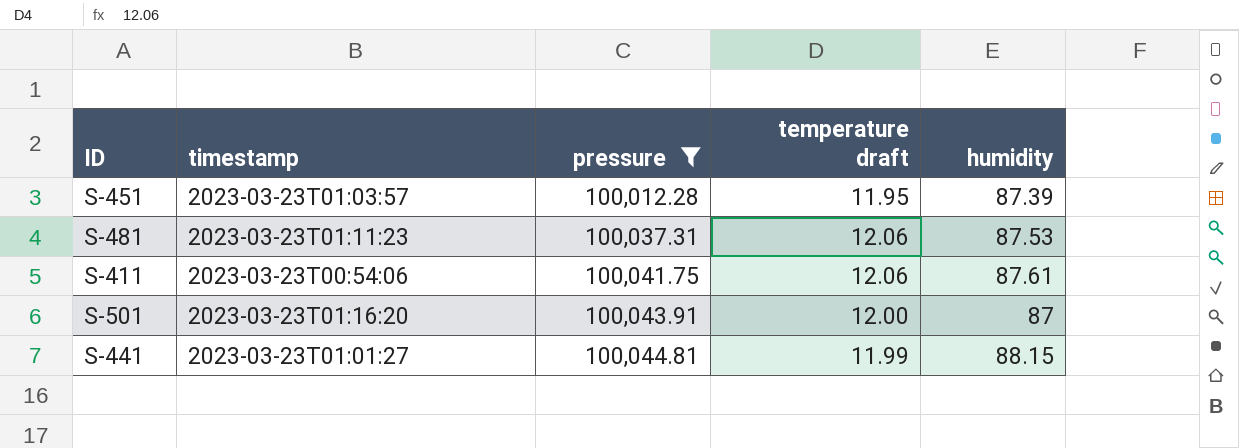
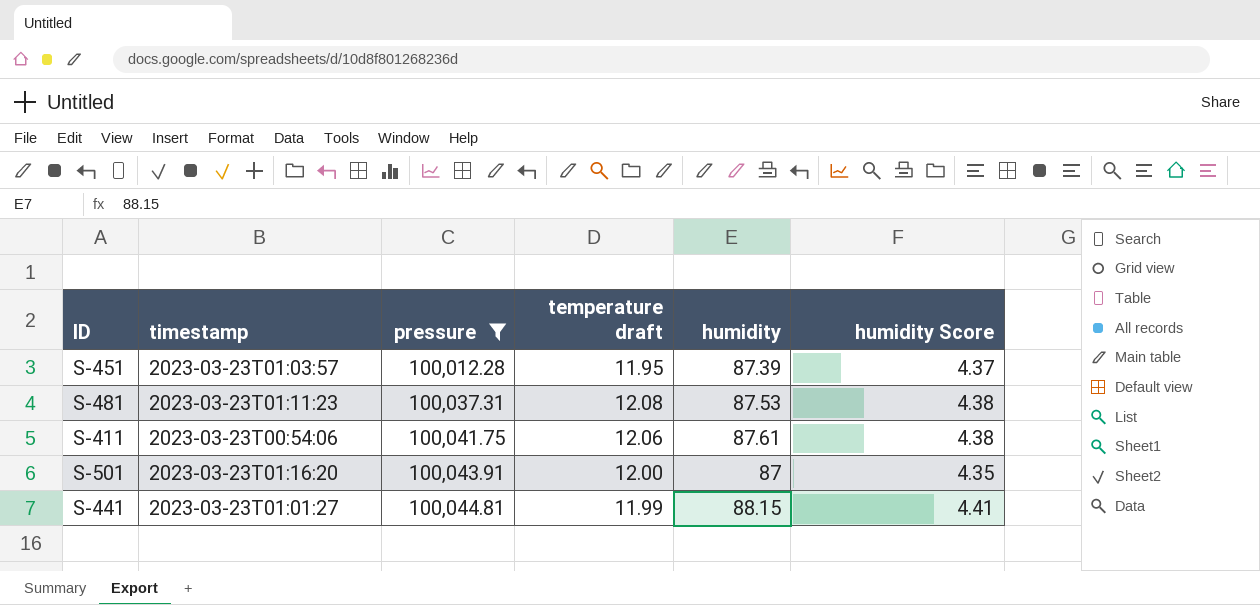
column humidity Score | formula: none -> [humidity] * 0.05
S-481 | temperature draft: 12.06 -> 12.08

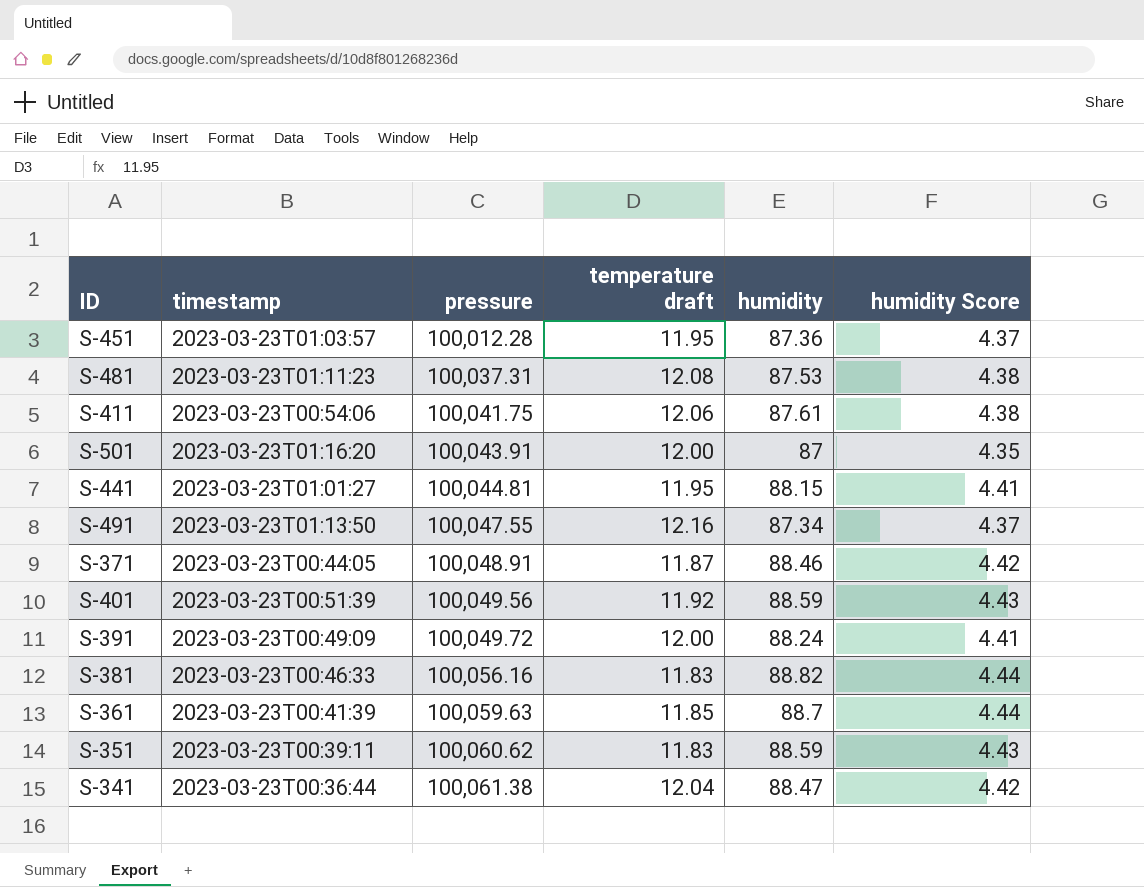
filter: pressure <= 100,044.81 -> none
S-451 | humidity: 87.39 -> 87.36
S-441 | temperature draft: 11.99 -> 11.95

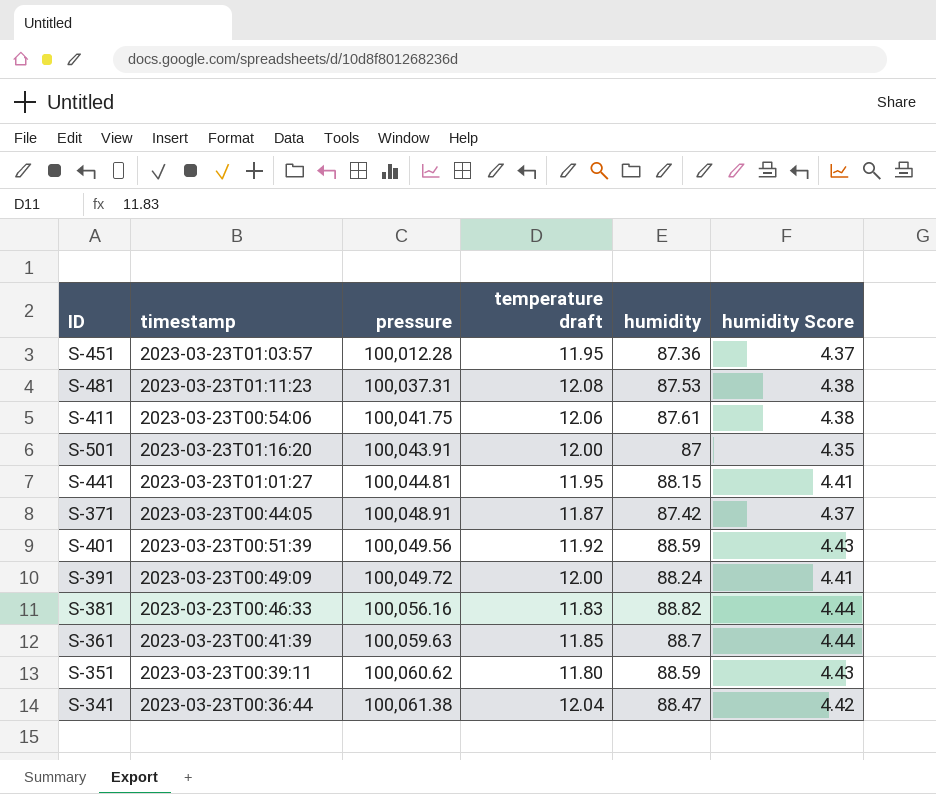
row S-491: 2023-03-23T01:13:50 | 100,047.55 | 12.16 | 87.34 | 4.37 -> none
S-371 | humidity: 88.46 -> 87.42
S-371 | humidity Score: 4.42 -> 4.37
S-351 | temperature draft: 11.83 -> 11.80

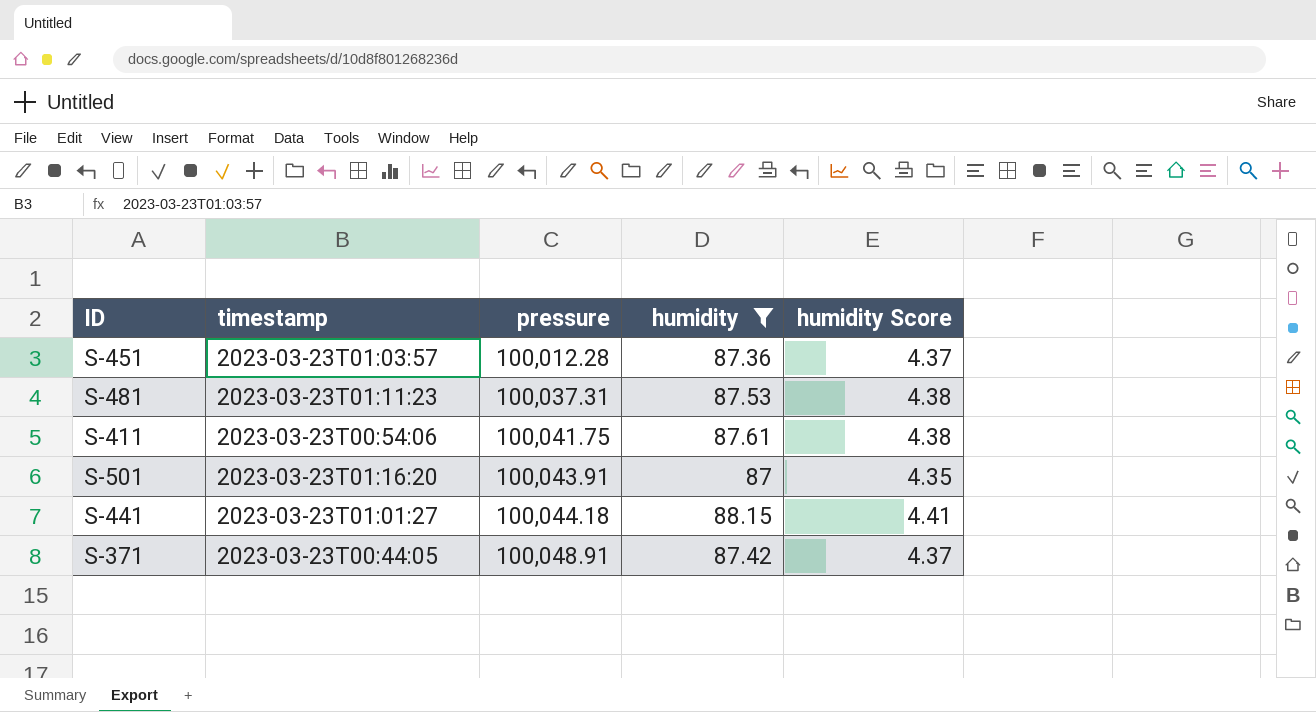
filter: none -> humidity <= 88.15
column temperature draft | position: 4 -> none
S-441 | pressure: 100,044.81 -> 100,044.18

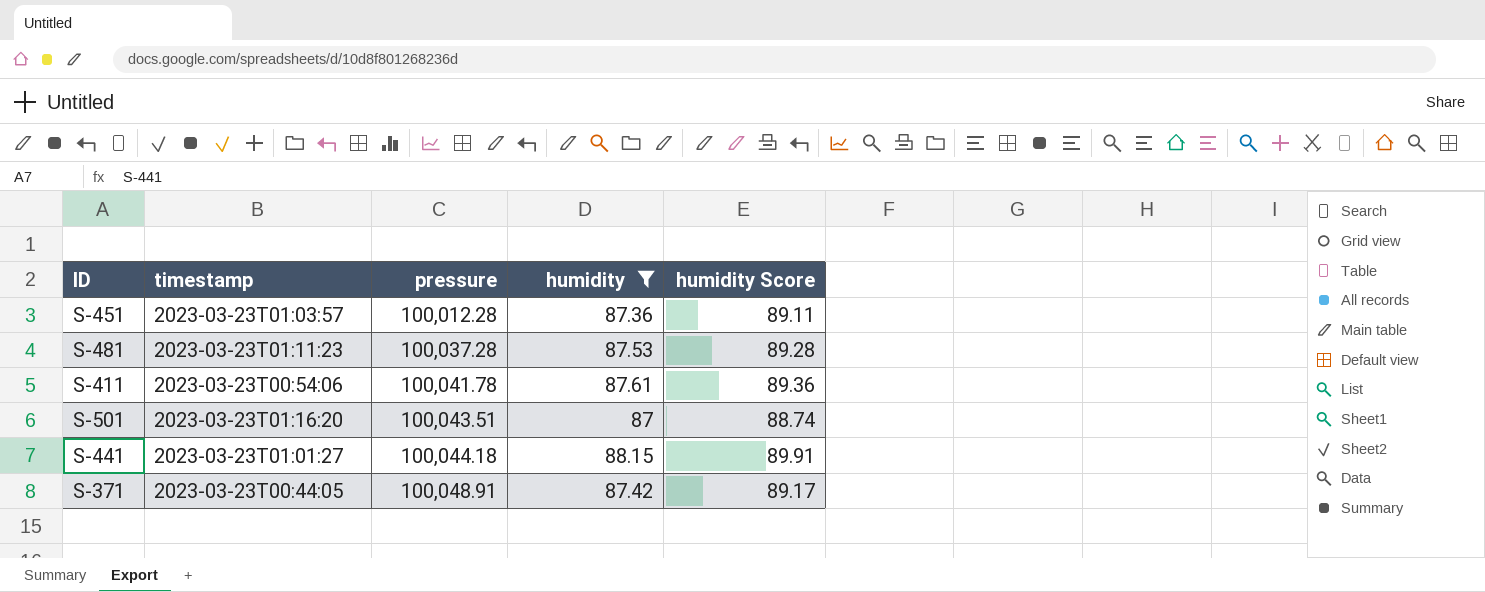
column humidity Score | formula: [humidity] * 0.05 -> [humidity] * 1.02
S-481 | pressure: 100,037.31 -> 100,037.28
S-411 | pressure: 100,041.75 -> 100,041.78
S-501 | pressure: 100,043.91 -> 100,043.51

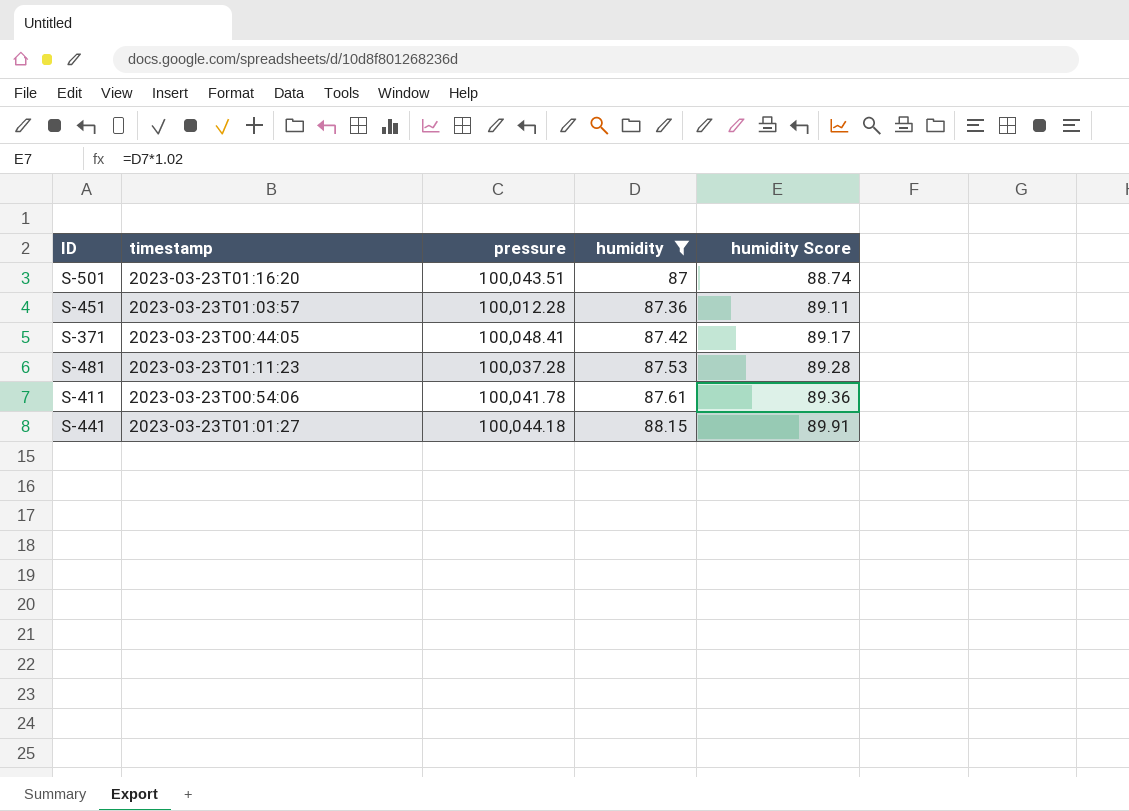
row order: pressure ascending -> humidity ascending
S-371 | pressure: 100,048.91 -> 100,048.41

